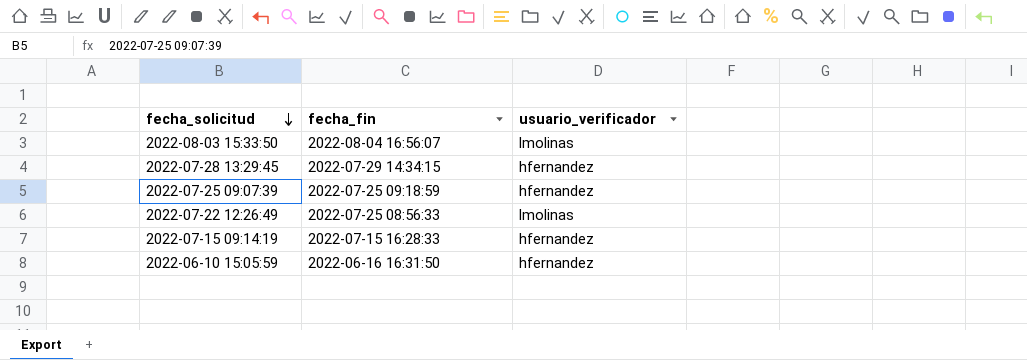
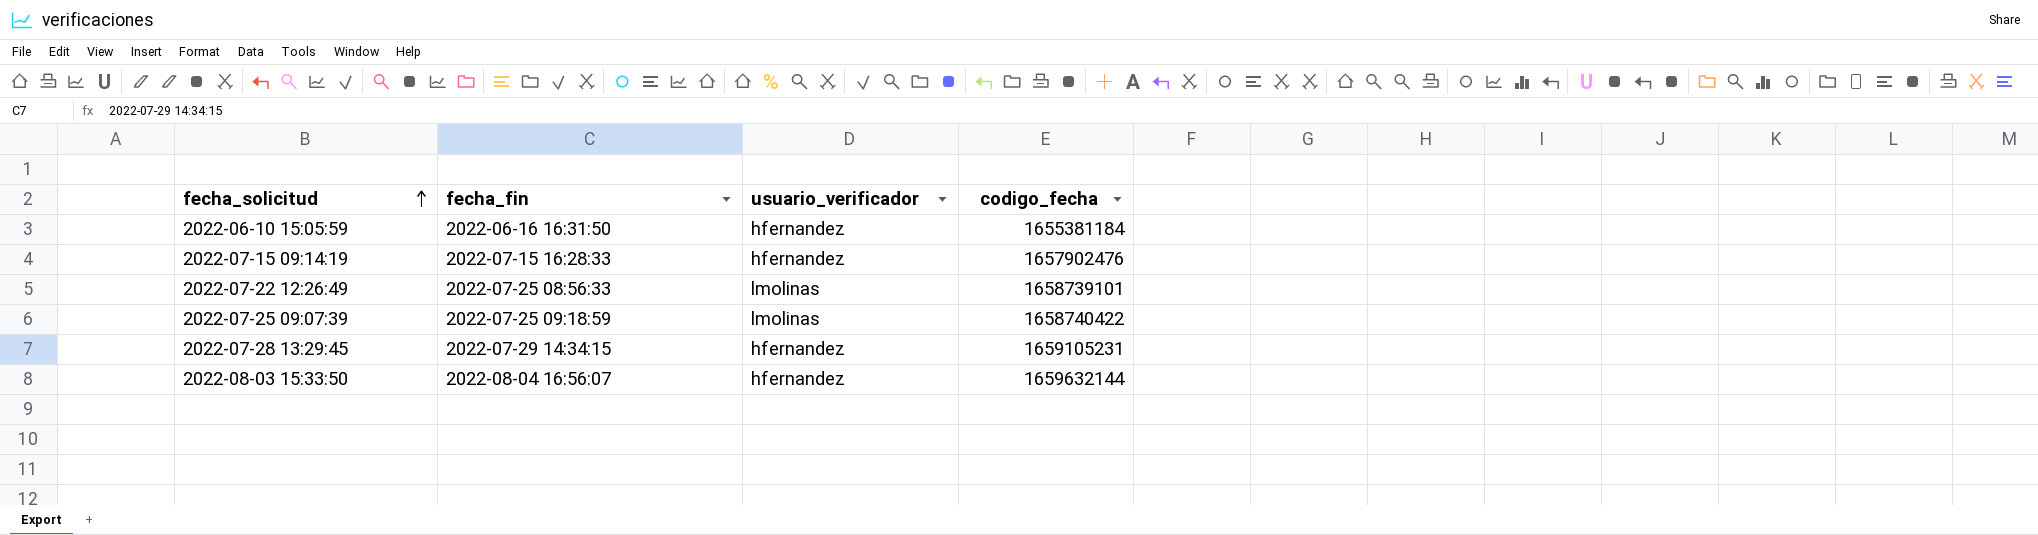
row order: fecha_solicitud descending -> fecha_solicitud ascending
column codigo_fecha | position: none -> 4
2022-07-25 09:07:39 | usuario_verificador: hfernandez -> lmolinas
2022-08-03 15:33:50 | usuario_verificador: lmolinas -> hfernandez

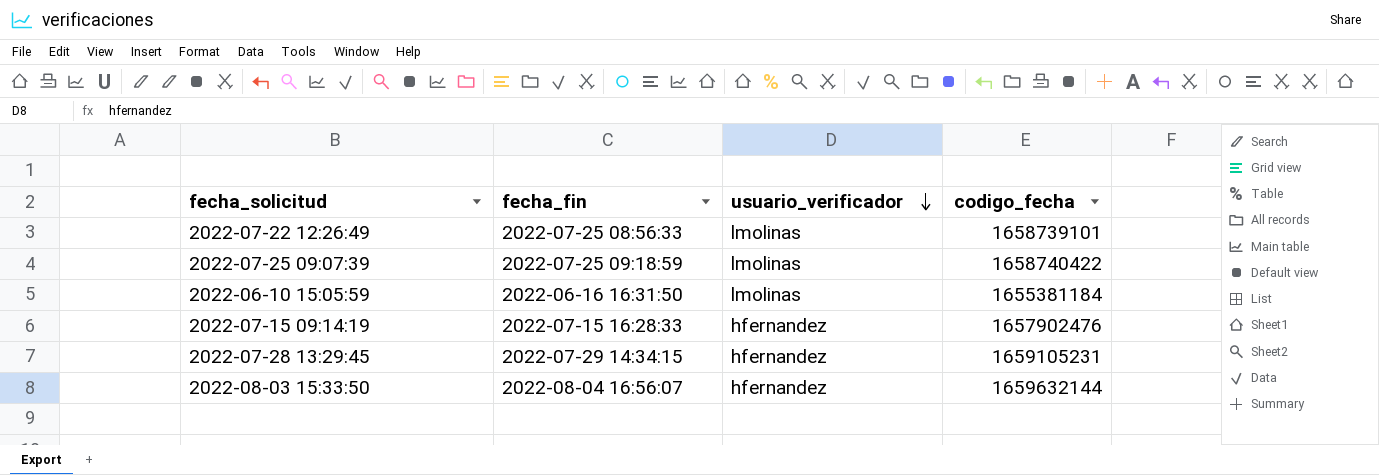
row order: fecha_solicitud ascending -> usuario_verificador descending
2022-06-10 15:05:59 | usuario_verificador: hfernandez -> lmolinas

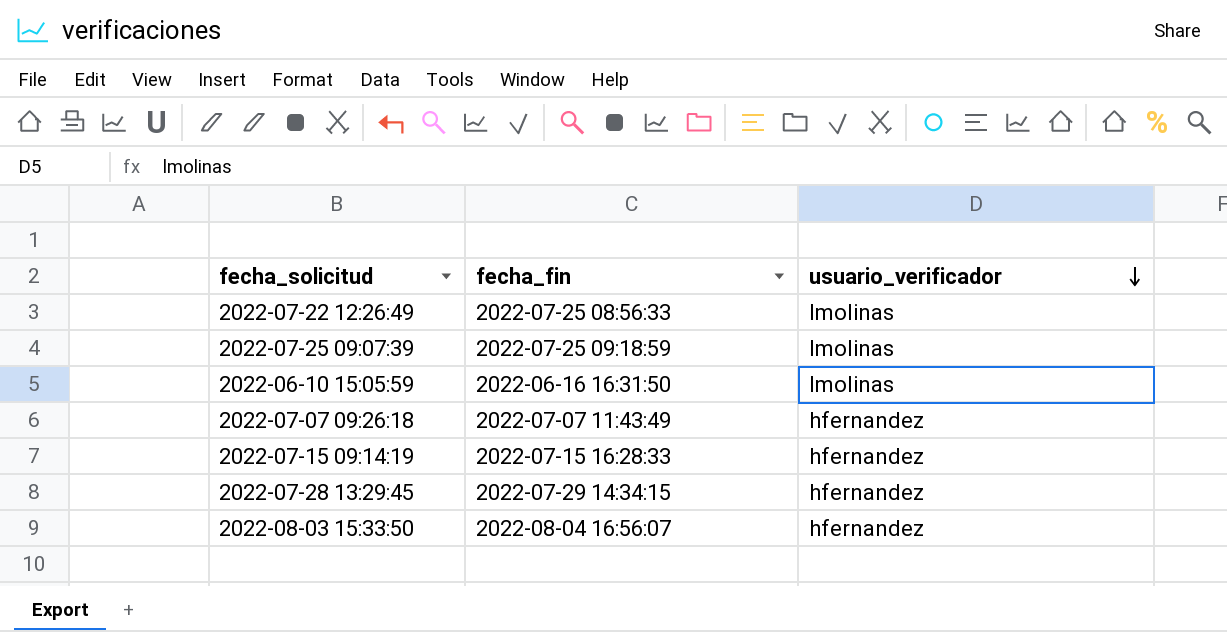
column codigo_fecha | position: 4 -> none
row 2022-07-07 09:26:18: none -> 2022-07-07 11:43:49 | hfernandez

